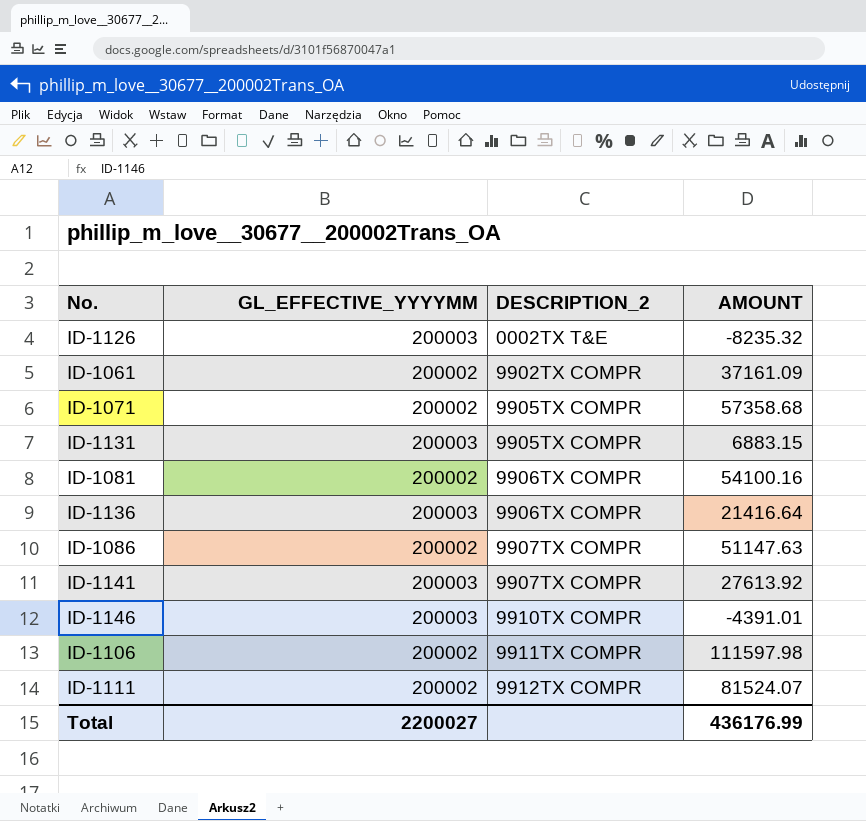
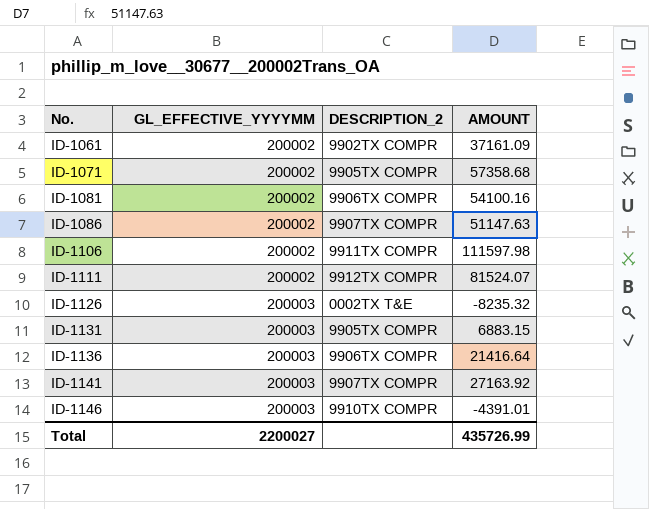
row order: DESCRIPTION_2 ascending -> No. ascending
ID-1141 | AMOUNT: 27613.92 -> 27163.92
Total | AMOUNT: 436176.99 -> 435726.99

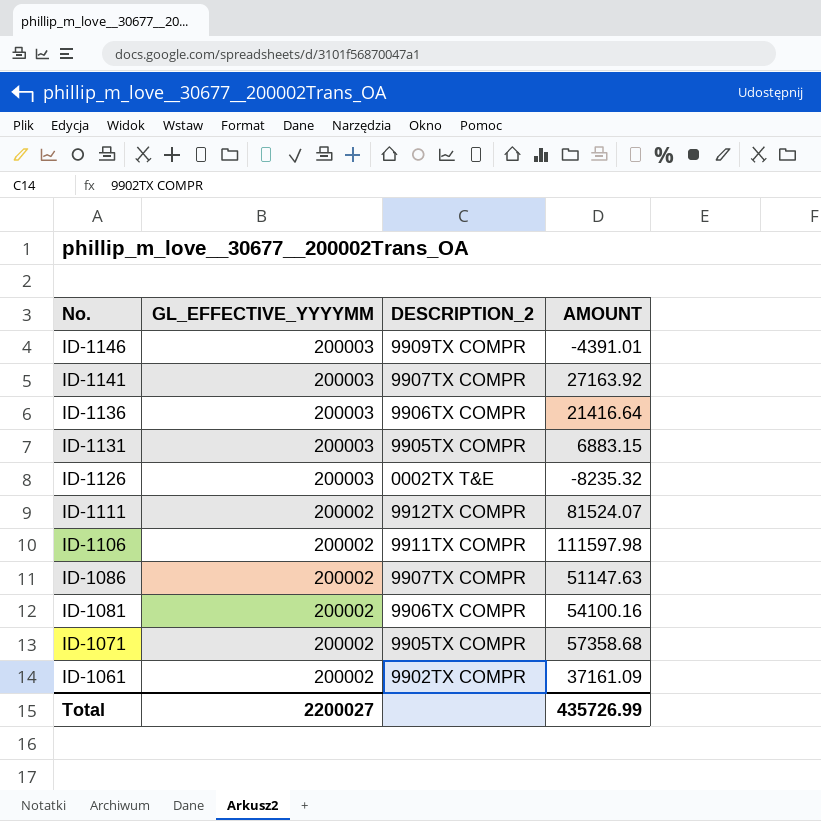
row order: No. ascending -> No. descending
ID-1146 | DESCRIPTION_2: 9910TX COMPR -> 9909TX COMPR

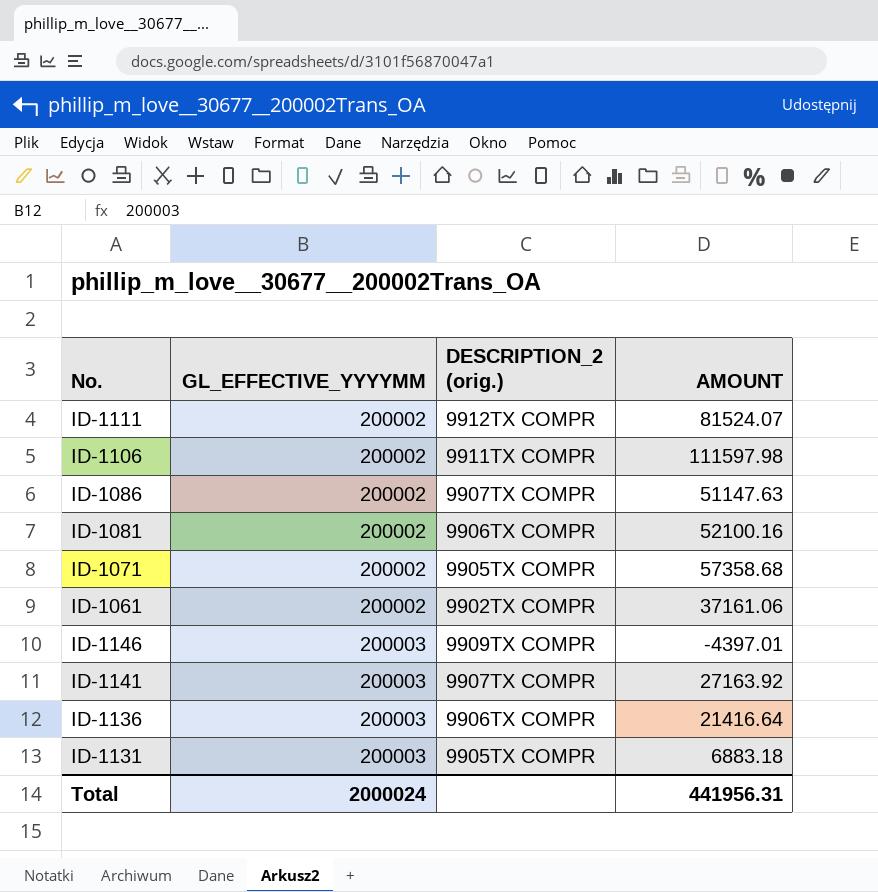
row order: No. descending -> GL_EFFECTIVE_YYYYMM ascending
column name: DESCRIPTION_2 -> DESCRIPTION_2 (orig.)
row ID-1126: 200003 | 0002TX T&E | -8235.32 -> none
ID-1081 | AMOUNT: 54100.16 -> 52100.16
ID-1061 | AMOUNT: 37161.09 -> 37161.06
ID-1146 | AMOUNT: -4391.01 -> -4397.01
ID-1131 | AMOUNT: 6883.15 -> 6883.18
Total | GL_EFFECTIVE_YYYYMM: 2200027 -> 2000024
Total | AMOUNT: 435726.99 -> 441956.31

